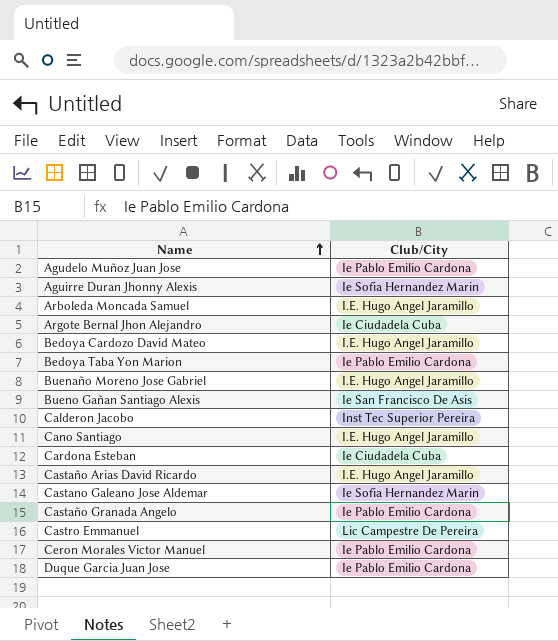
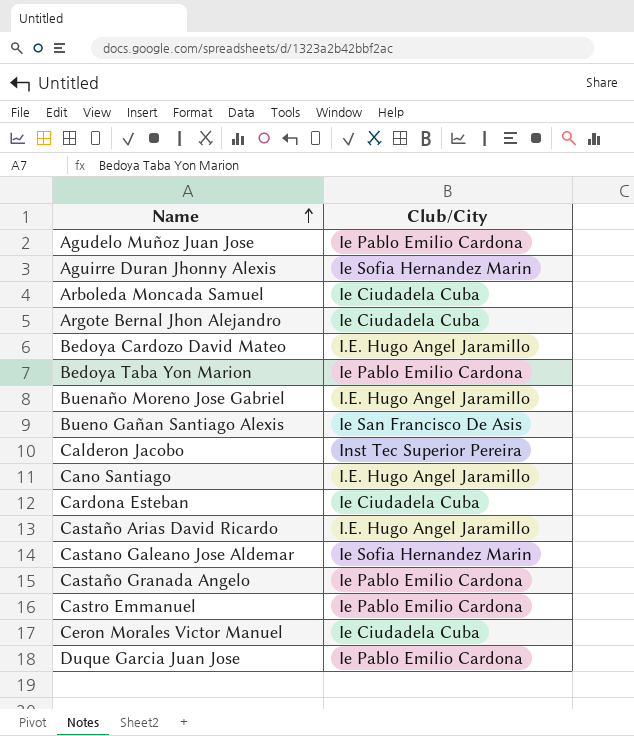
Arboleda Moncada Samuel | Club/City: I.E. Hugo Angel Jaramillo -> Ie Ciudadela Cuba
Castro Emmanuel | Club/City: Lic Campestre De Pereira -> Ie Pablo Emilio Cardona
Ceron Morales Victor Manuel | Club/City: Ie Pablo Emilio Cardona -> Ie Ciudadela Cuba

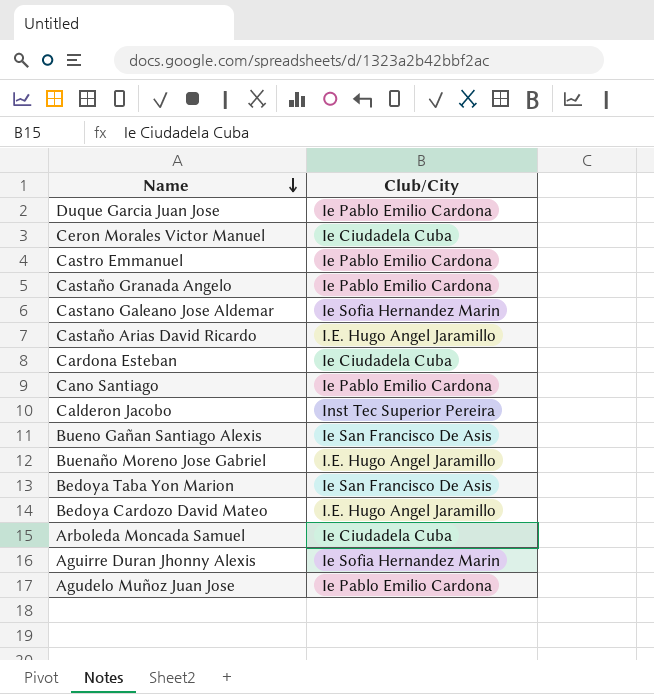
row order: Name ascending -> Name descending
row Argote Bernal Jhon Alejandro: Ie Ciudadela Cuba -> none
Cano Santiago | Club/City: I.E. Hugo Angel Jaramillo -> Ie Pablo Emilio Cardona
Bedoya Taba Yon Marion | Club/City: Ie Pablo Emilio Cardona -> Ie San Francisco De Asis

